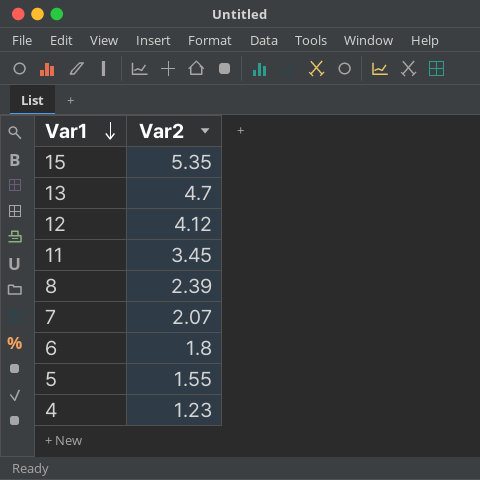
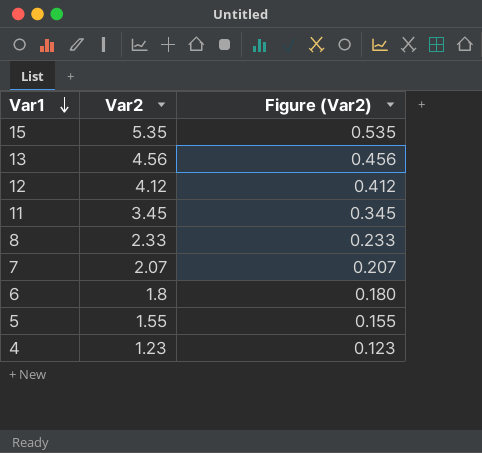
column Figure (Var2) | formula: none -> [Var2] * 0.1
13 | Var2: 4.7 -> 4.56
8 | Var2: 2.39 -> 2.33

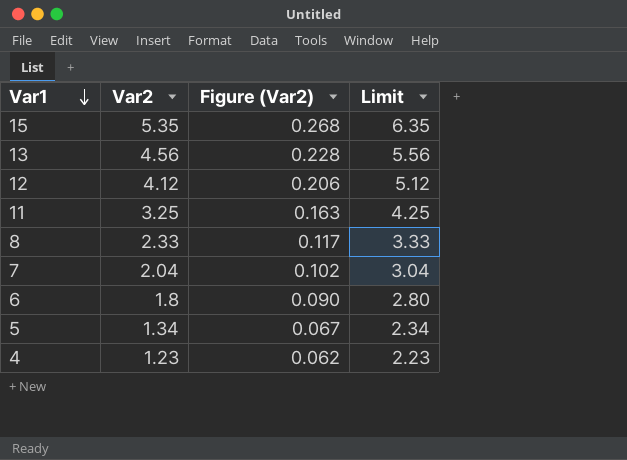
column Figure (Var2) | formula: [Var2] * 0.1 -> [Var2] * 0.05
column Limit | formula: none -> [Var2] + 1
11 | Var2: 3.45 -> 3.25
7 | Var2: 2.07 -> 2.04
5 | Var2: 1.55 -> 1.34

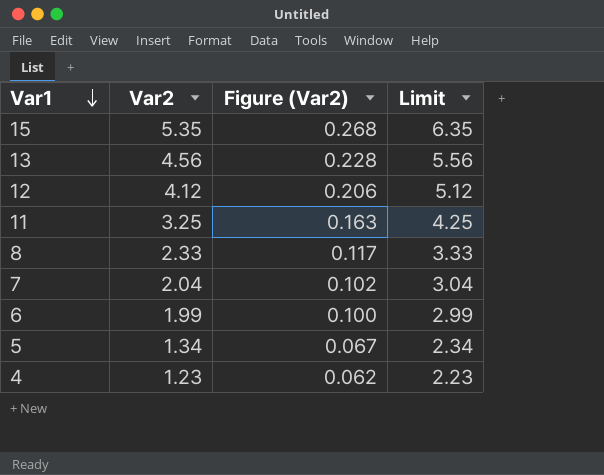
6 | Var2: 1.8 -> 1.99
6 | Figure (Var2): 0.090 -> 0.100
6 | Limit: 2.80 -> 2.99

